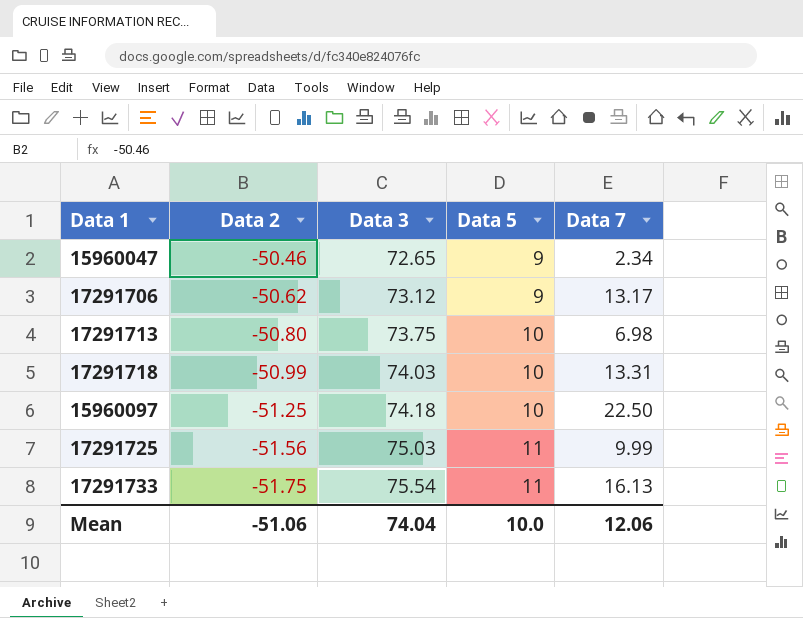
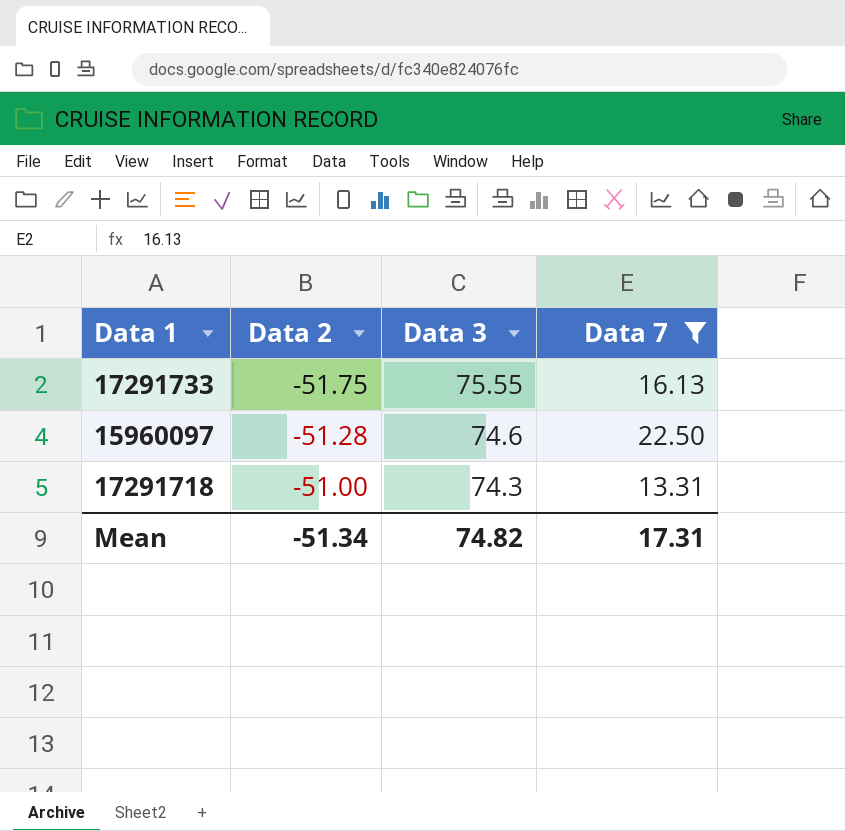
filter: none -> Data 7 >= 13.31
row order: Data 2 descending -> Data 2 ascending
column Data 5 | position: 4 -> none
17291733 | Data 3: 75.54 -> 75.55
15960097 | Data 2: -51.25 -> -51.28
15960097 | Data 3: 74.18 -> 74.6
17291718 | Data 2: -50.99 -> -51.00
17291718 | Data 3: 74.03 -> 74.3
Mean | Data 2: -51.06 -> -51.34
Mean | Data 3: 74.04 -> 74.82
Mean | Data 7: 12.06 -> 17.31

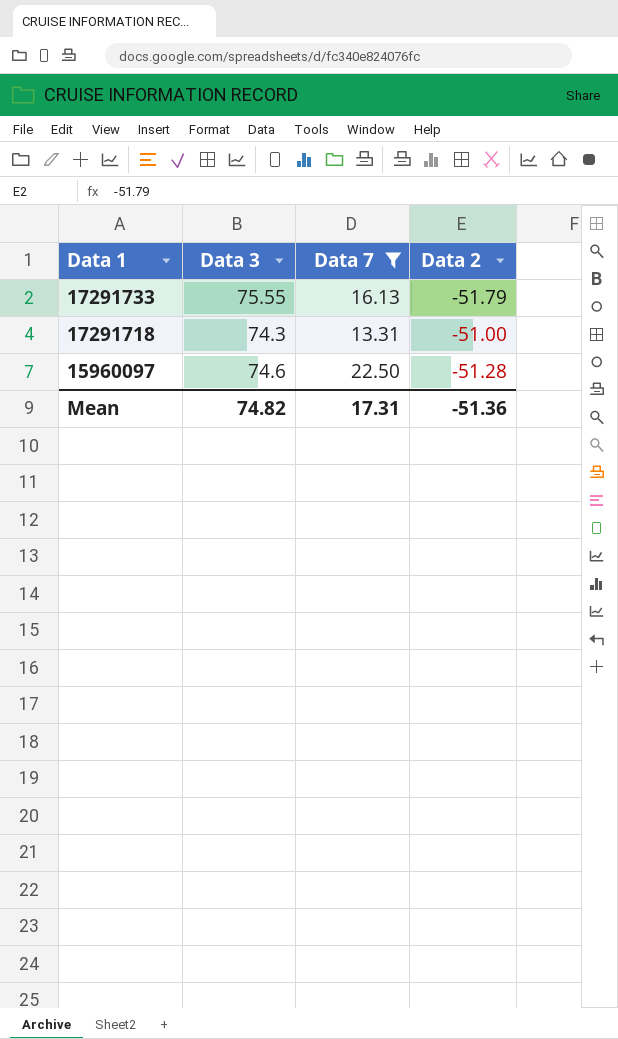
row order: Data 2 ascending -> Data 1 descending
column Data 2 | position: 2 -> 4
17291733 | Data 2: -51.75 -> -51.79
Mean | Data 2: -51.34 -> -51.36

